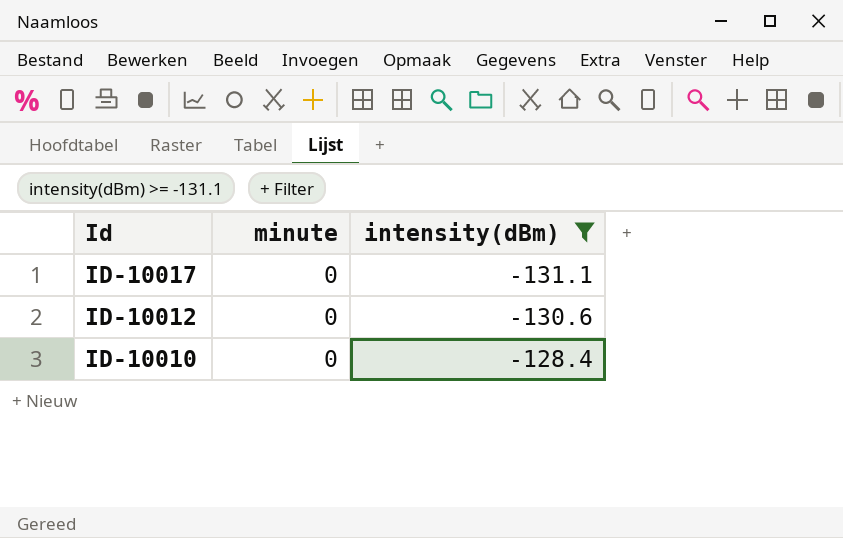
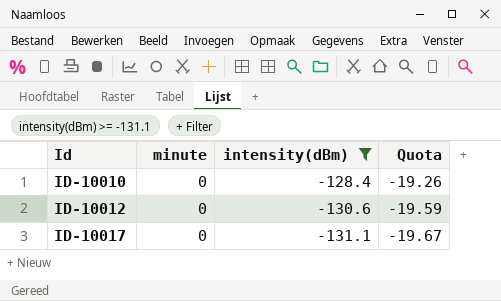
row order: Id descending -> Id ascending
column Quota | formula: none -> [intensity(dBm)] * 0.15

